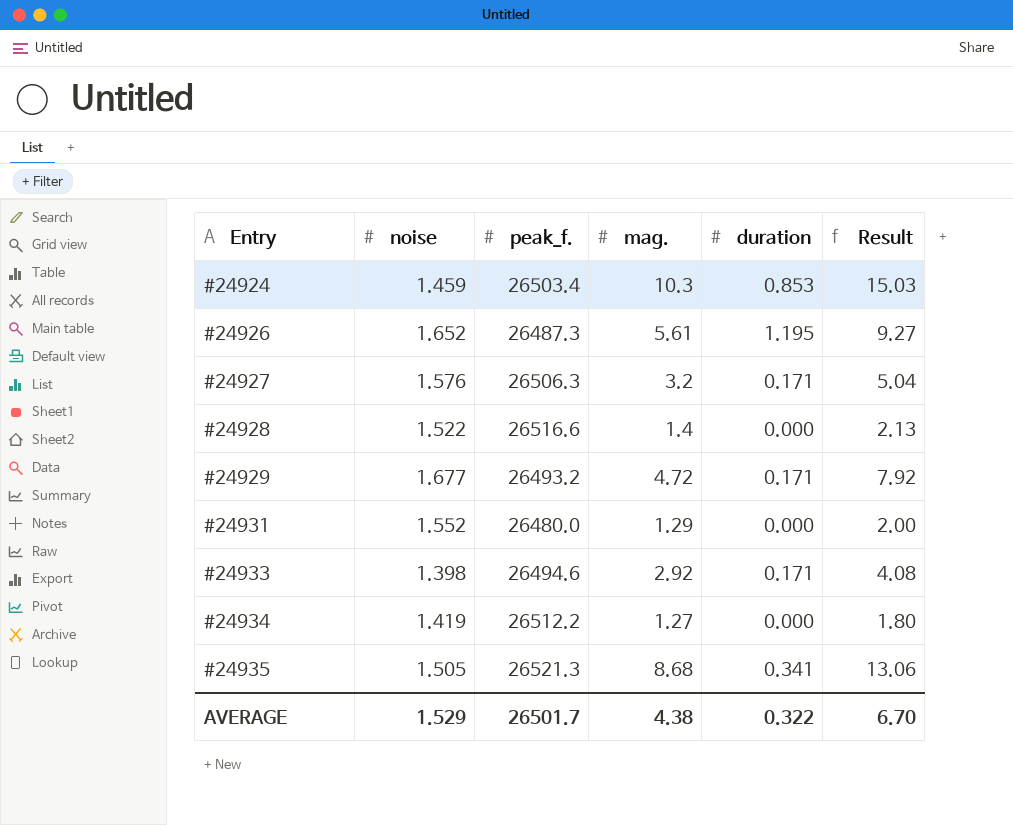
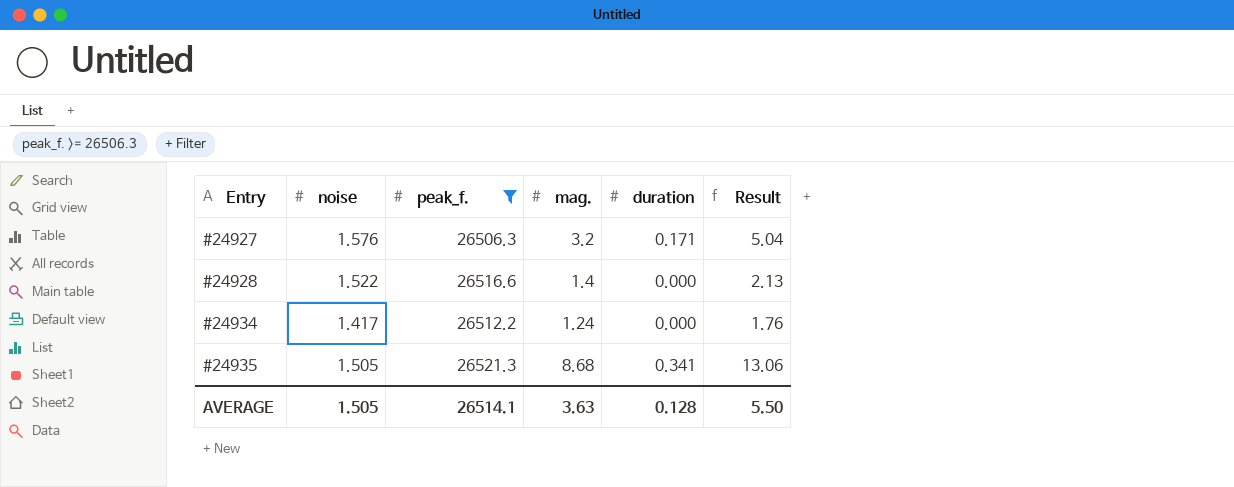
filter: none -> peak_f. >= 26506.3
#24934 | noise: 1.419 -> 1.417
#24934 | mag.: 1.27 -> 1.24
#24934 | Result: 1.80 -> 1.76
AVERAGE | noise: 1.529 -> 1.505
AVERAGE | peak_f.: 26501.7 -> 26514.1
AVERAGE | mag.: 4.38 -> 3.63
AVERAGE | duration: 0.322 -> 0.128
AVERAGE | Result: 6.70 -> 5.50

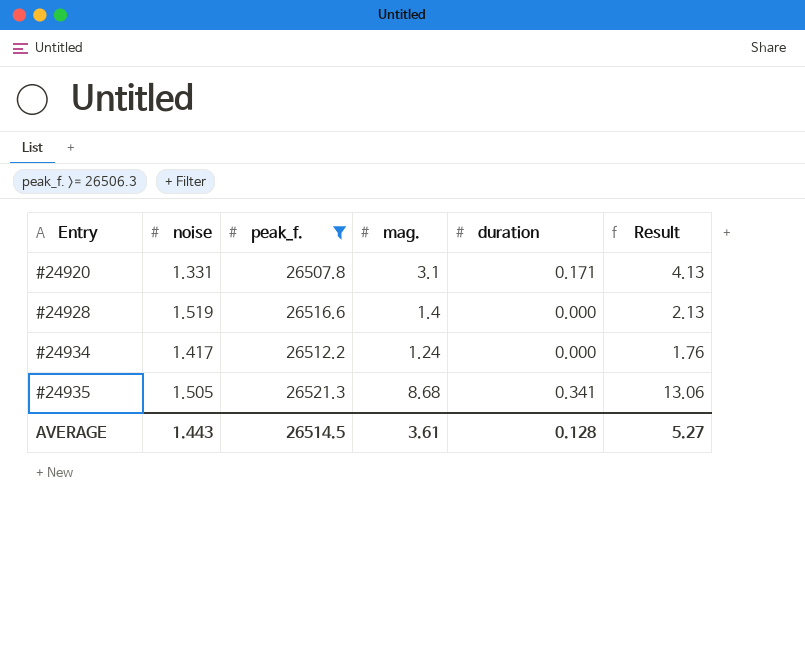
row #24927: 1.576 | 26506.3 | 3.2 | 0.171 | 5.04 -> none
row #24920: none -> 1.331 | 26507.8 | 3.1 | 0.171 | 4.13
#24928 | noise: 1.522 -> 1.519
AVERAGE | noise: 1.505 -> 1.443
AVERAGE | peak_f.: 26514.1 -> 26514.5
AVERAGE | mag.: 3.63 -> 3.61
AVERAGE | Result: 5.50 -> 5.27

